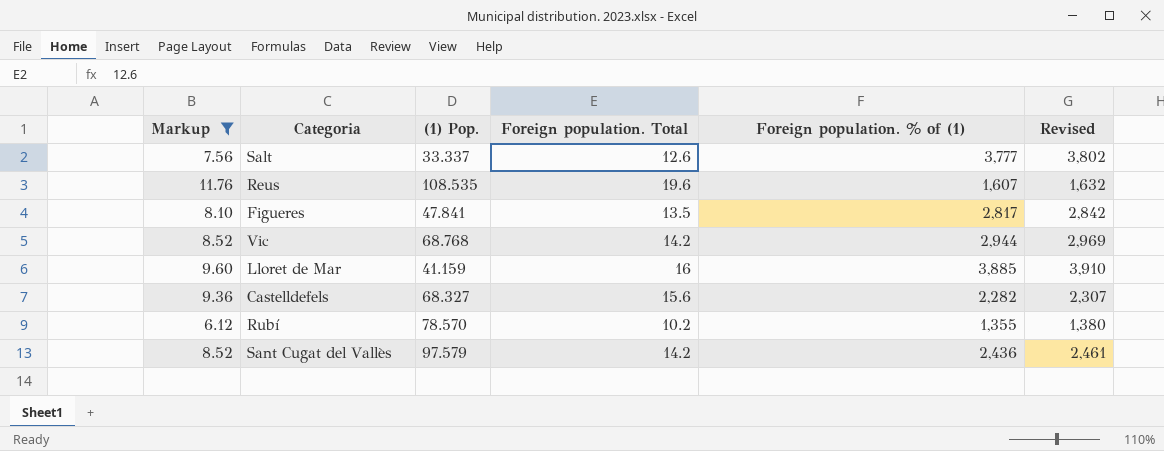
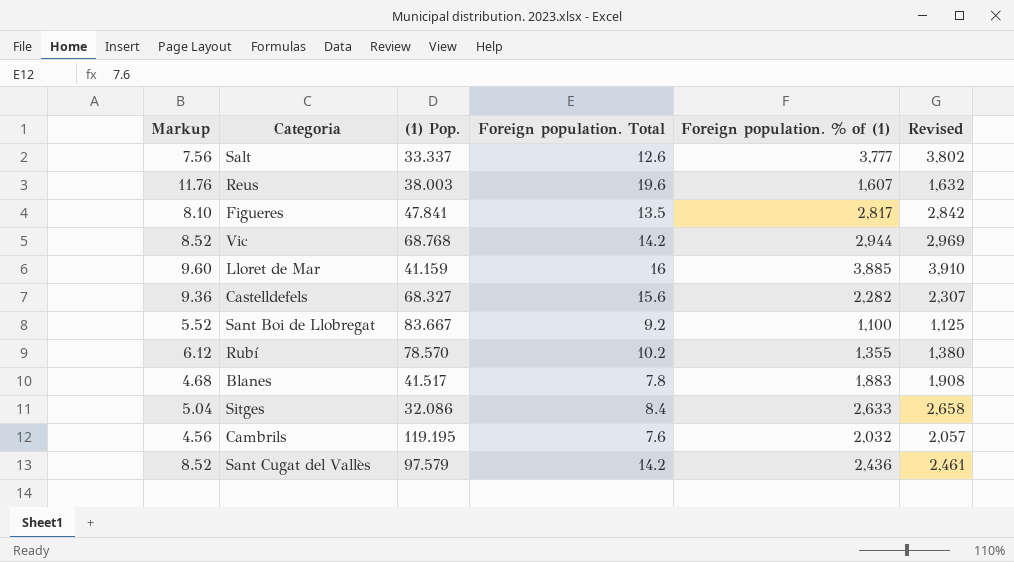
filter: Markup >= 6.12 -> none
Reus | (1) Pop.: 108.535 -> 38.003

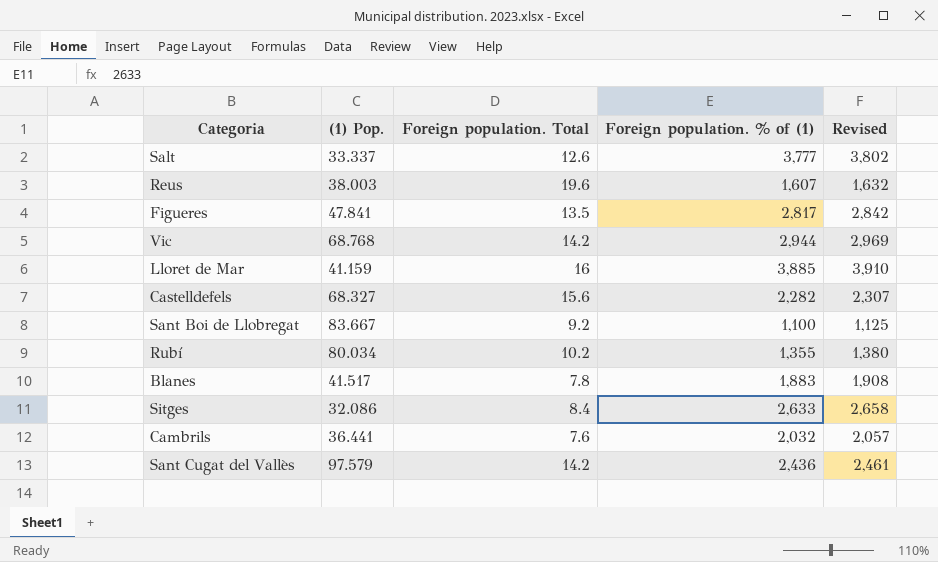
column Markup | formula: [Foreign population. Total] * 0.6 -> none
Rubí | (1) Pop.: 78.570 -> 80.034
Cambrils | (1) Pop.: 119.195 -> 36.441

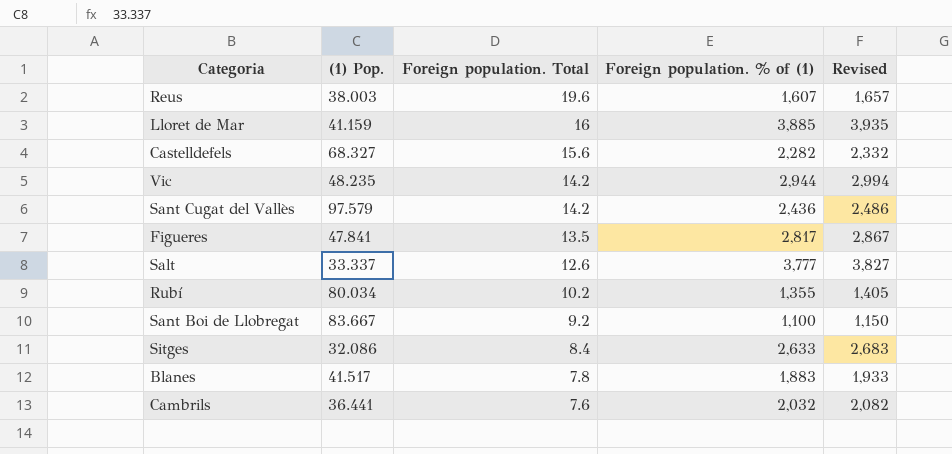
row order: none -> Foreign population. Total descending
column Revised | formula: [Foreign population. % of (1)] + 25 -> [Foreign population. % of (1)] + 50
Vic | (1) Pop.: 68.768 -> 48.235

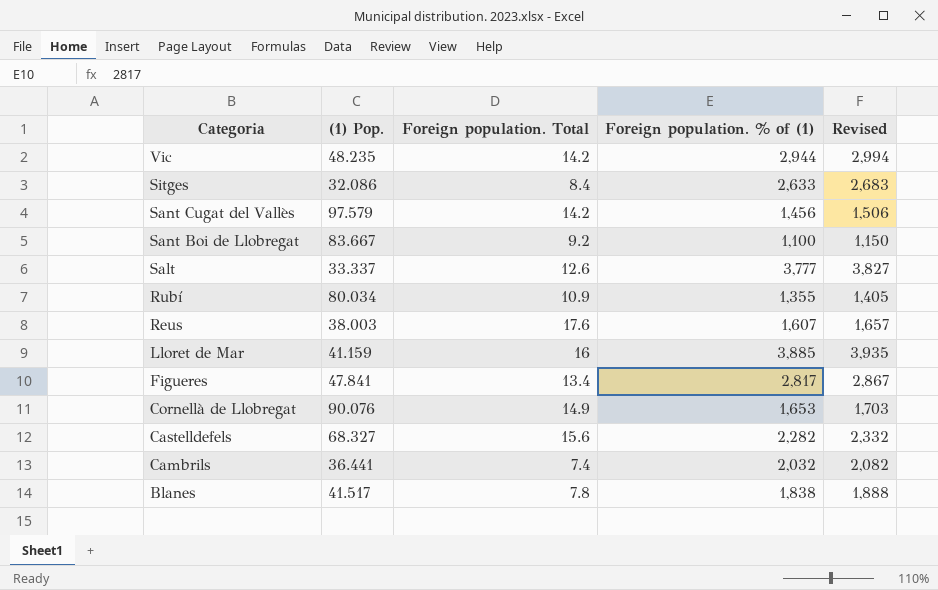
row order: Foreign population. Total descending -> Categoria descending
Sant Cugat del Vallès | Foreign population. % of (1): 2,436 -> 1,456
Sant Cugat del Vallès | Revised: 2,486 -> 1,506
Rubí | Foreign population. Total: 10.2 -> 10.9
Reus | Foreign population. Total: 19.6 -> 17.6
Figueres | Foreign population. Total: 13.5 -> 13.4
row Cornellà de Llobregat: none -> 90.076 | 14.9 | 1,653 | 1,703
Cambrils | Foreign population. Total: 7.6 -> 7.4
Blanes | Foreign population. % of (1): 1,883 -> 1,838
Blanes | Revised: 1,933 -> 1,888

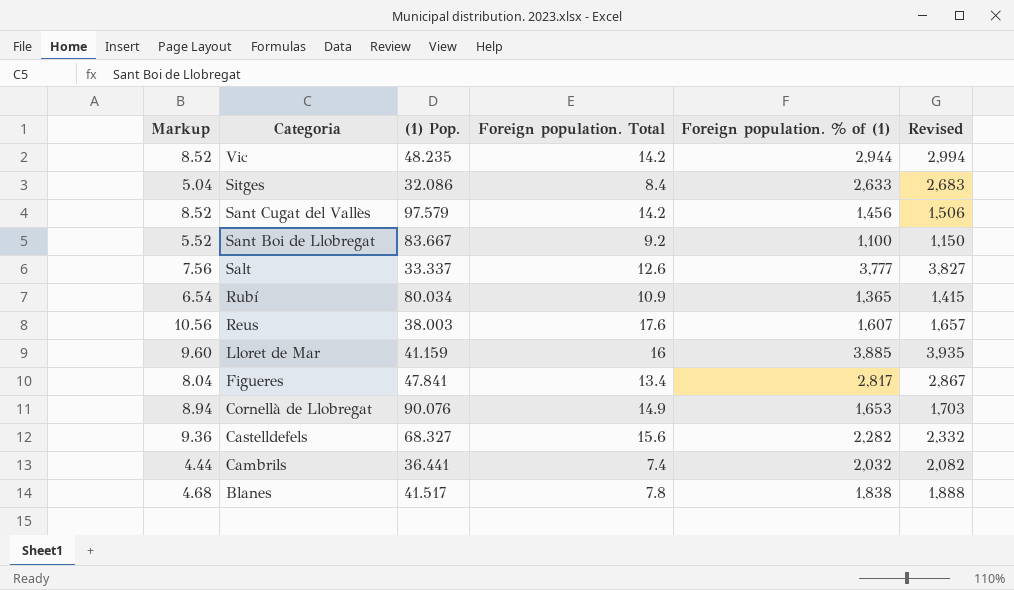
column Markup | formula: none -> [Foreign population. Total] * 0.6
Rubí | Foreign population. % of (1): 1,355 -> 1,365
Rubí | Revised: 1,405 -> 1,415

